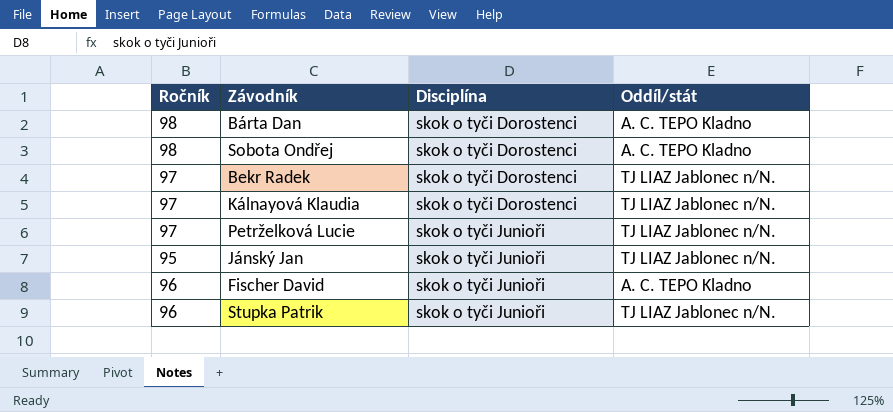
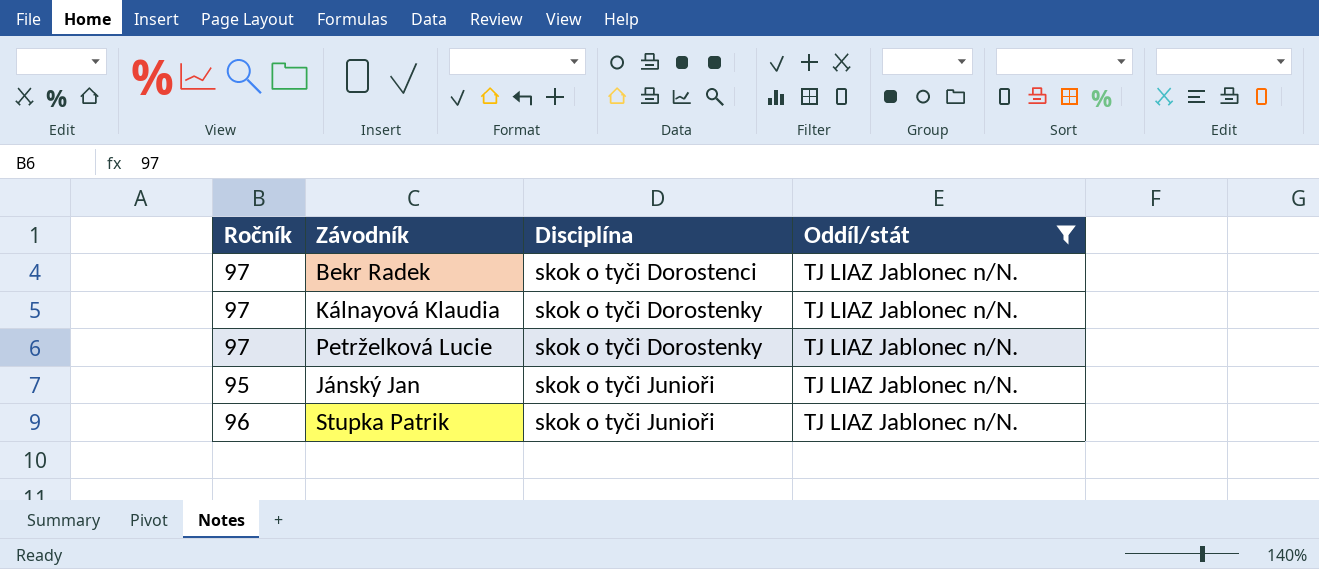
filter: none -> Oddíl/stát = TJ LIAZ Jablonec n/N.
Kálnayová Klaudia | Disciplína: skok o tyči Dorostenci -> skok o tyči Dorostenky
Petrželková Lucie | Disciplína: skok o tyči Junioři -> skok o tyči Dorostenky

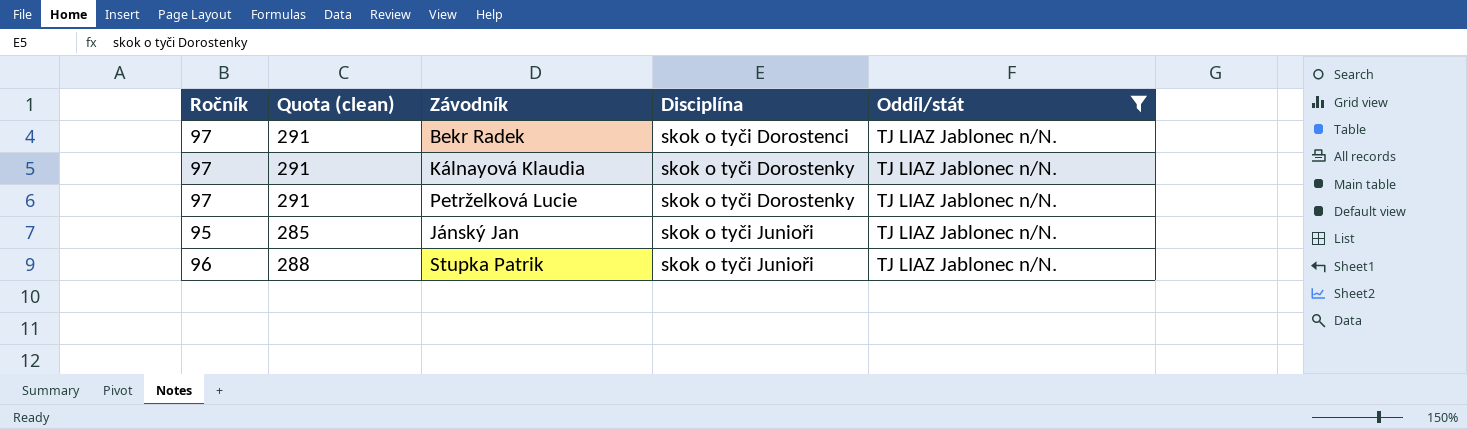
column Quota (clean) | formula: none -> [Ročník] * 3

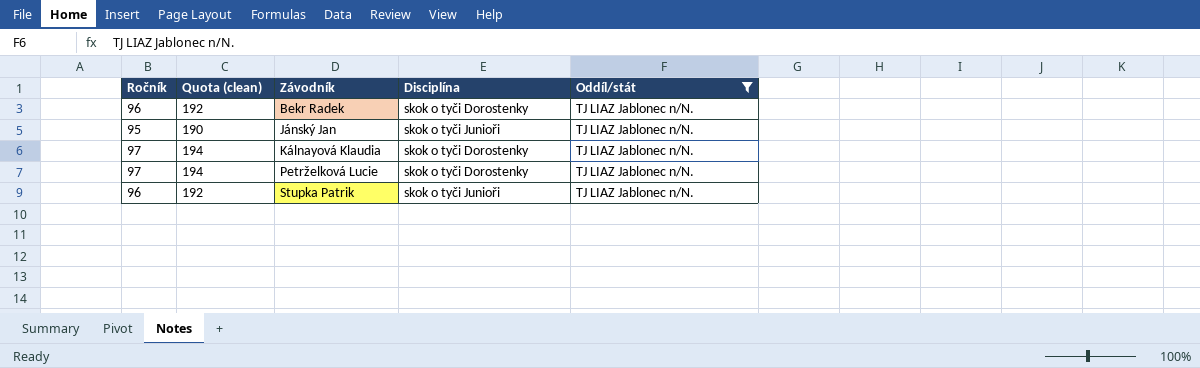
row order: Disciplína ascending -> Závodník ascending
column Quota (clean) | formula: [Ročník] * 3 -> [Ročník] * 2
Bekr Radek | Ročník: 97 -> 96
Bekr Radek | Disciplína: skok o tyči Dorostenci -> skok o tyči Dorostenky

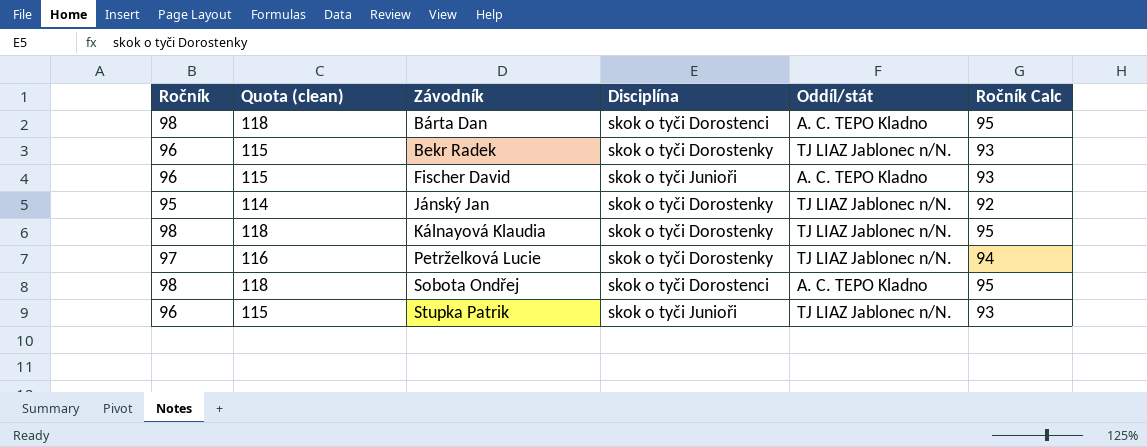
filter: Oddíl/stát = TJ LIAZ Jablonec n/N. -> none
column Quota (clean) | formula: [Ročník] * 2 -> [Ročník] * 1.2
column Ročník Calc | formula: none -> [Ročník] - 3
Jánský Jan | Disciplína: skok o tyči Junioři -> skok o tyči Dorostenky
Kálnayová Klaudia | Ročník: 97 -> 98

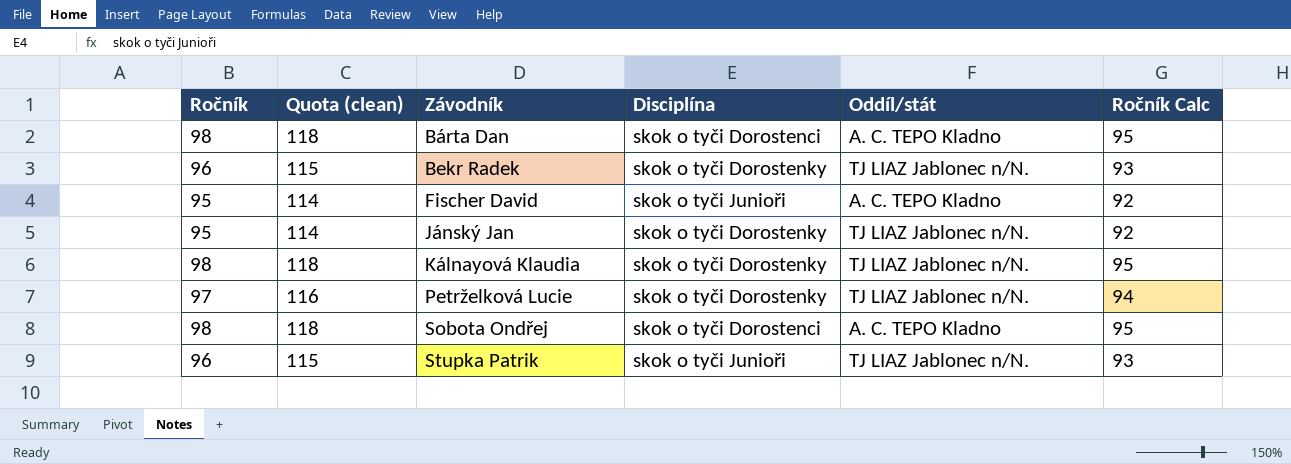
Fischer David | Ročník: 96 -> 95
Fischer David | Quota (clean): 115 -> 114
Fischer David | Ročník Calc: 93 -> 92

